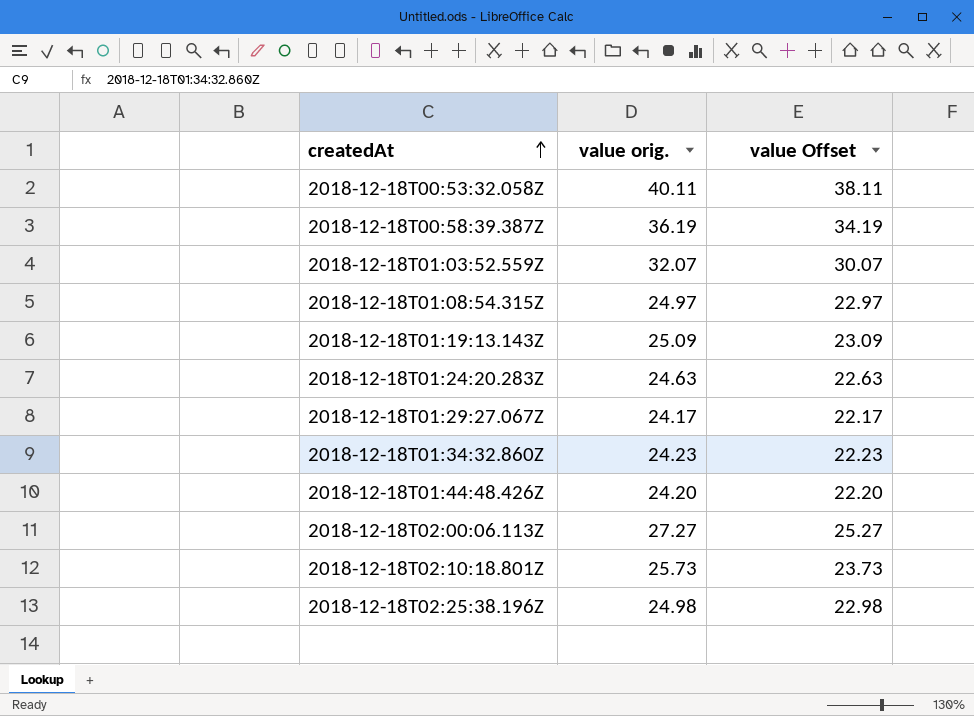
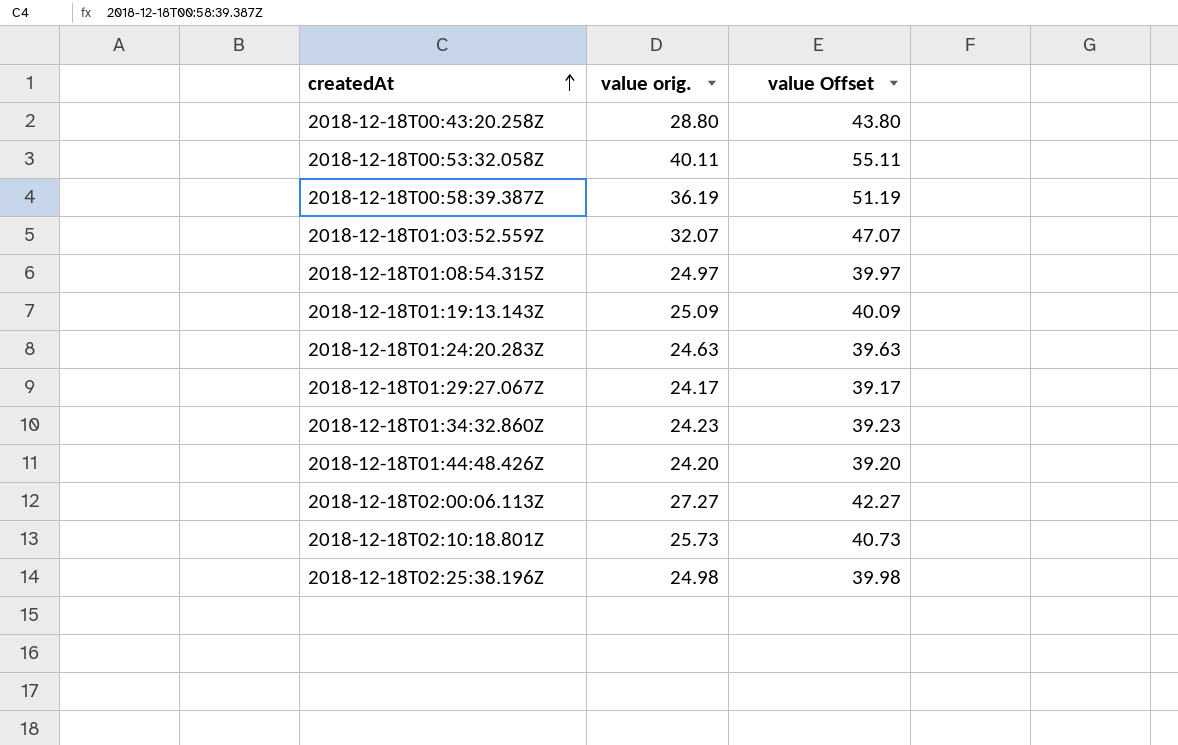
column value Offset | formula: [value orig.] - 2 -> [value orig.] + 15
row 2018-12-18T00:43:20.258Z: none -> 28.80 | 43.80

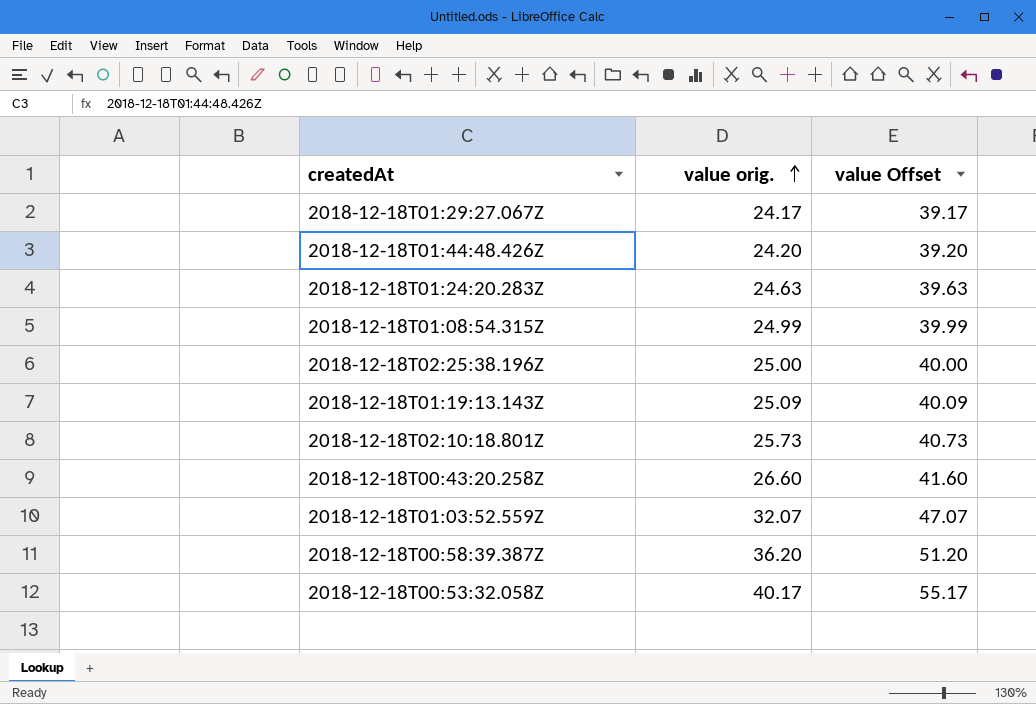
row order: createdAt ascending -> value orig. ascending
row 2018-12-18T01:34:32.860Z: 24.23 | 39.23 -> none
row 2018-12-18T02:00:06.113Z: 27.27 | 42.27 -> none
2018-12-18T01:08:54.315Z | value orig.: 24.97 -> 24.99
2018-12-18T01:08:54.315Z | value Offset: 39.97 -> 39.99
2018-12-18T02:25:38.196Z | value orig.: 24.98 -> 25.00
2018-12-18T02:25:38.196Z | value Offset: 39.98 -> 40.00
2018-12-18T00:43:20.258Z | value orig.: 28.80 -> 26.60
2018-12-18T00:43:20.258Z | value Offset: 43.80 -> 41.60
2018-12-18T00:58:39.387Z | value orig.: 36.19 -> 36.20
2018-12-18T00:58:39.387Z | value Offset: 51.19 -> 51.20
2018-12-18T00:53:32.058Z | value orig.: 40.11 -> 40.17
2018-12-18T00:53:32.058Z | value Offset: 55.11 -> 55.17

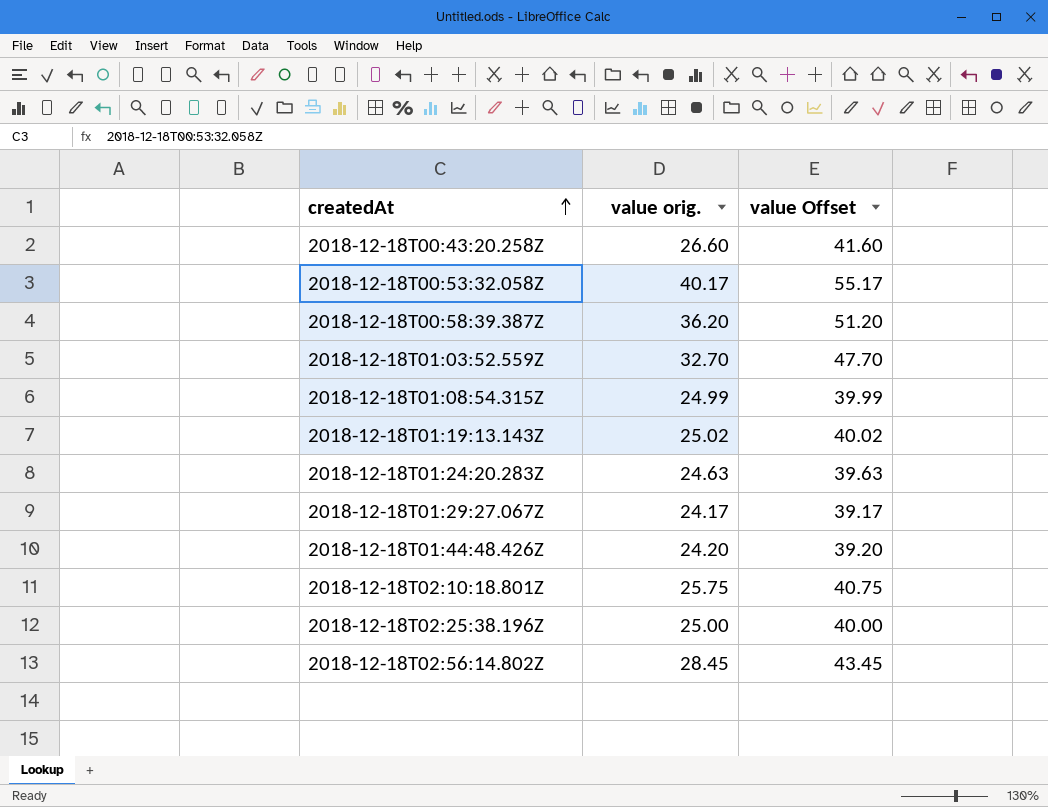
row order: value orig. ascending -> createdAt ascending
2018-12-18T01:03:52.559Z | value orig.: 32.07 -> 32.70
2018-12-18T01:03:52.559Z | value Offset: 47.07 -> 47.70
2018-12-18T01:19:13.143Z | value orig.: 25.09 -> 25.02
2018-12-18T01:19:13.143Z | value Offset: 40.09 -> 40.02
2018-12-18T02:10:18.801Z | value orig.: 25.73 -> 25.75
2018-12-18T02:10:18.801Z | value Offset: 40.73 -> 40.75
row 2018-12-18T02:56:14.802Z: none -> 28.45 | 43.45

